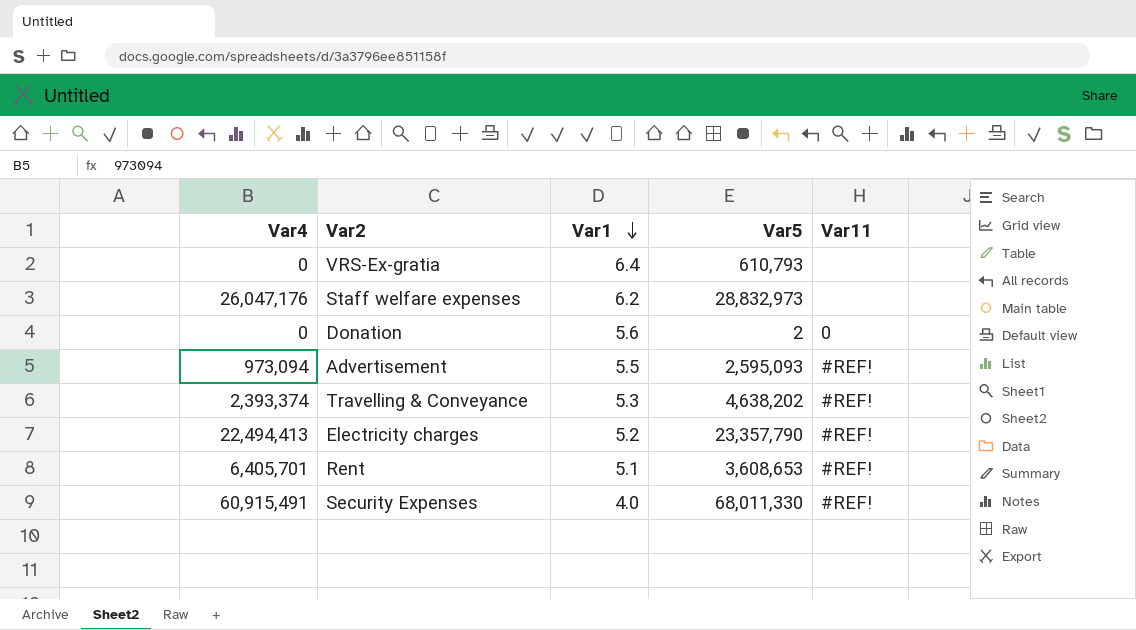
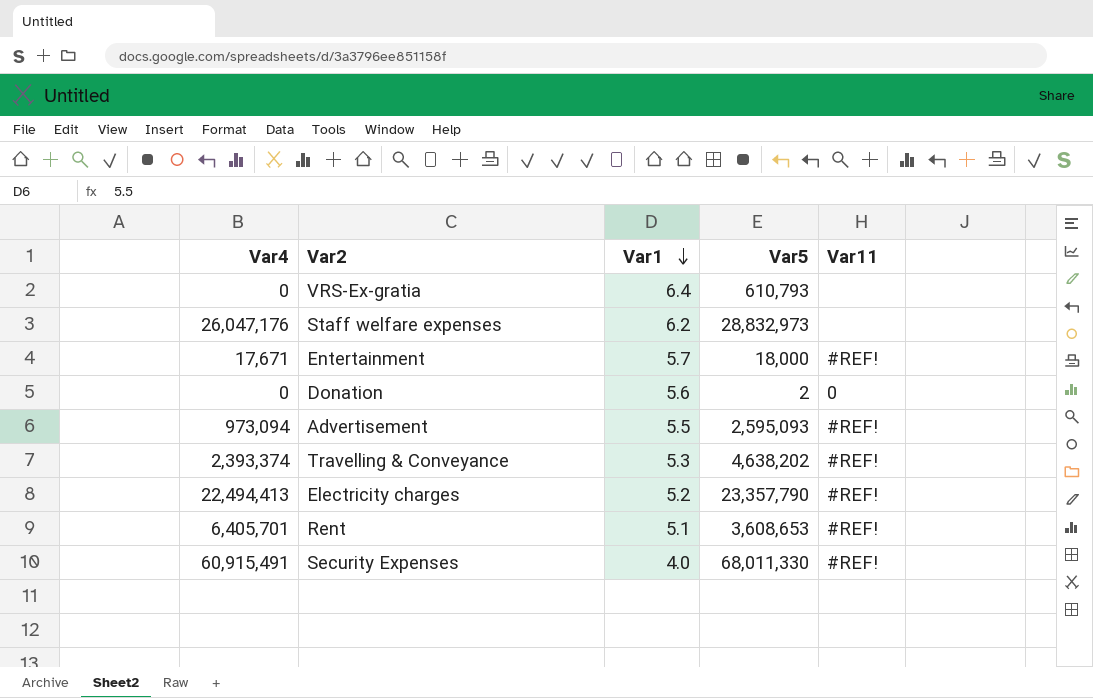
row Entertainment: none -> 17,671 | 5.7 | 18,000 | #REF!

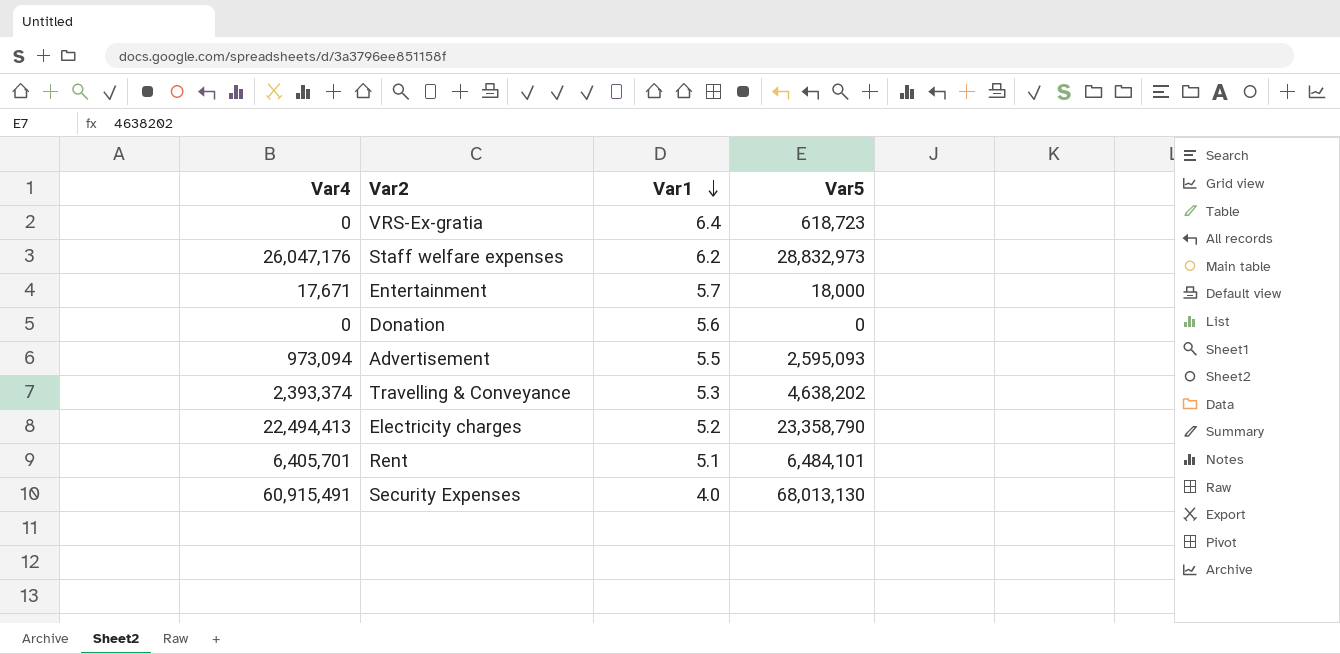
column Var11 | position: 5 -> none
VRS-Ex-gratia | Var5: 610,793 -> 618,723
Donation | Var5: 2 -> 0
Electricity charges | Var5: 23,357,790 -> 23,358,790
Rent | Var5: 3,608,653 -> 6,484,101
Security Expenses | Var5: 68,011,330 -> 68,013,130

